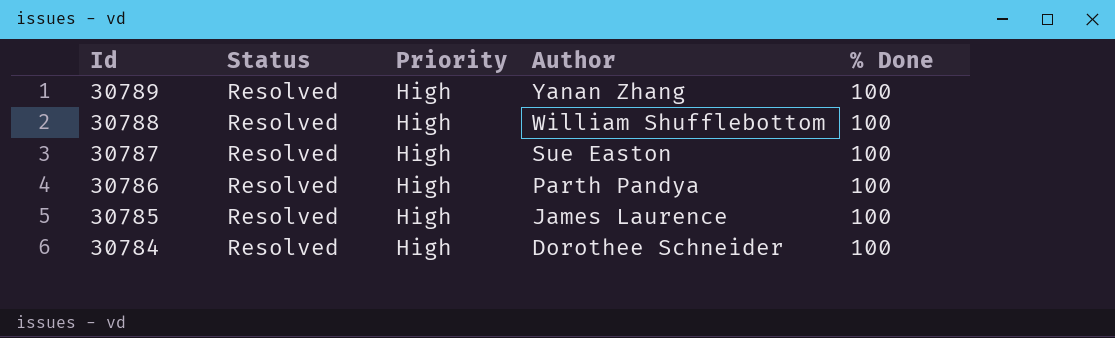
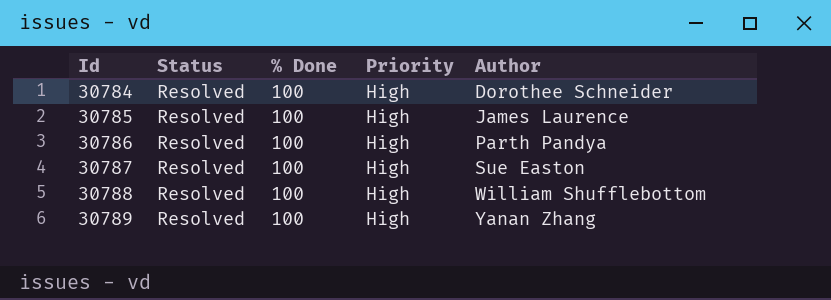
row order: Id descending -> Id ascending
column % Done | position: 5 -> 3

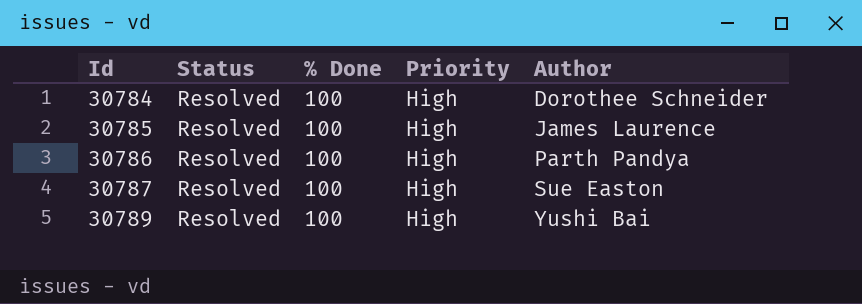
row 30788: Resolved | 100 | High | William Shufflebottom -> none
30789 | Author: Yanan Zhang -> Yushi Bai

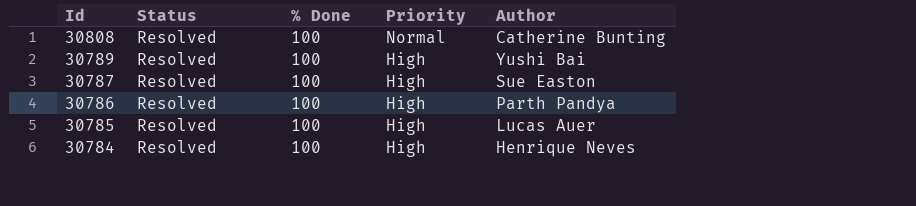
row order: Id ascending -> Id descending
row 30808: none -> Resolved | 100 | Normal | Catherine Bunting
30785 | Author: James Laurence -> Lucas Auer
30784 | Author: Dorothee Schneider -> Henrique Neves

